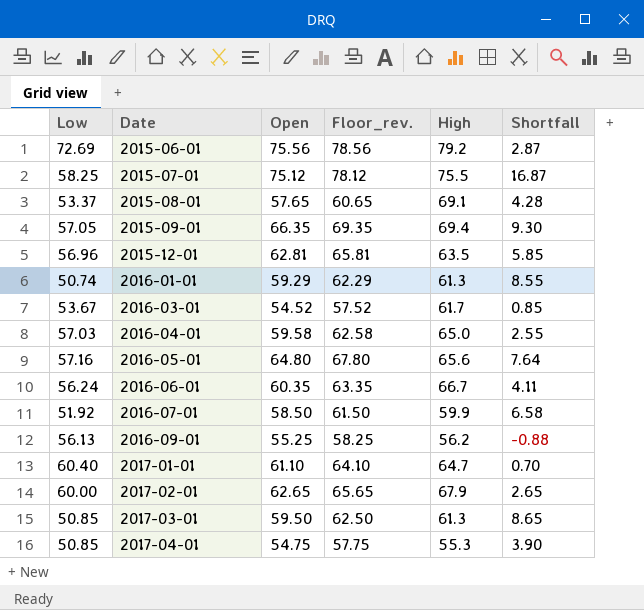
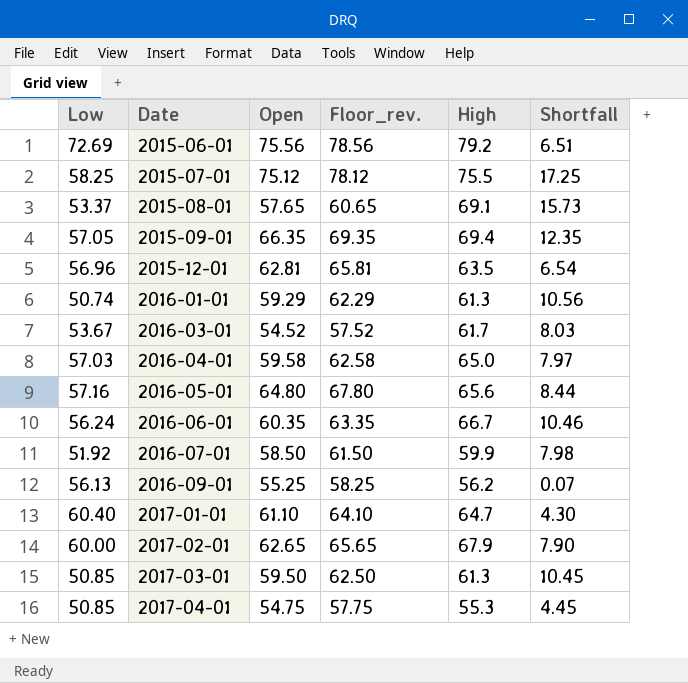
column Shortfall | formula: [Open] - [Low] -> [High] - [Low]

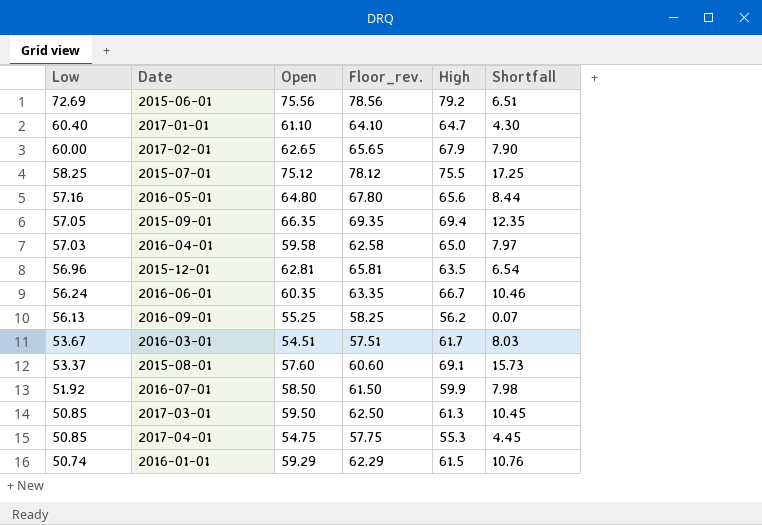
row order: Date ascending -> Low descending
2016-03-01 | Open: 54.52 -> 54.51
2016-03-01 | Floor_rev.: 57.52 -> 57.51
2015-08-01 | Open: 57.65 -> 57.60
2015-08-01 | Floor_rev.: 60.65 -> 60.60
2016-01-01 | High: 61.3 -> 61.5
2016-01-01 | Shortfall: 10.56 -> 10.76

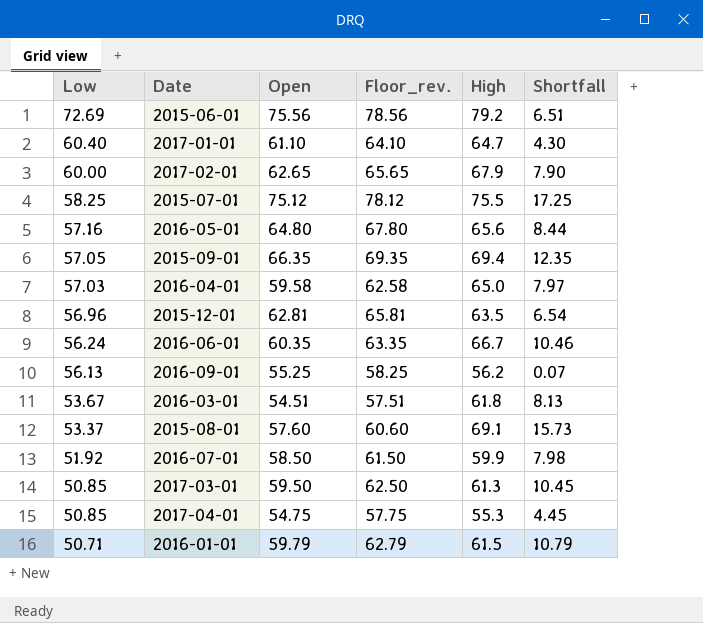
2016-03-01 | High: 61.7 -> 61.8
2016-03-01 | Shortfall: 8.03 -> 8.13
2016-01-01 | Low: 50.74 -> 50.71
2016-01-01 | Open: 59.29 -> 59.79
2016-01-01 | Floor_rev.: 62.29 -> 62.79
2016-01-01 | Shortfall: 10.76 -> 10.79

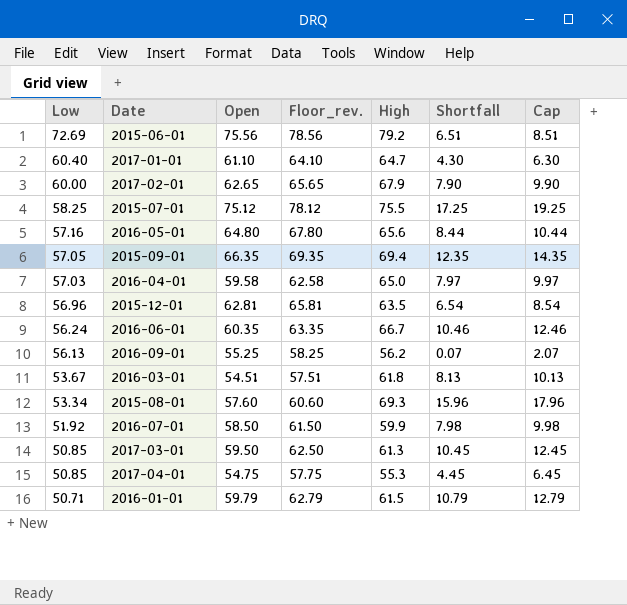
column Cap | formula: none -> [Shortfall] + 2
2015-08-01 | Low: 53.37 -> 53.34
2015-08-01 | High: 69.1 -> 69.3
2015-08-01 | Shortfall: 15.73 -> 15.96

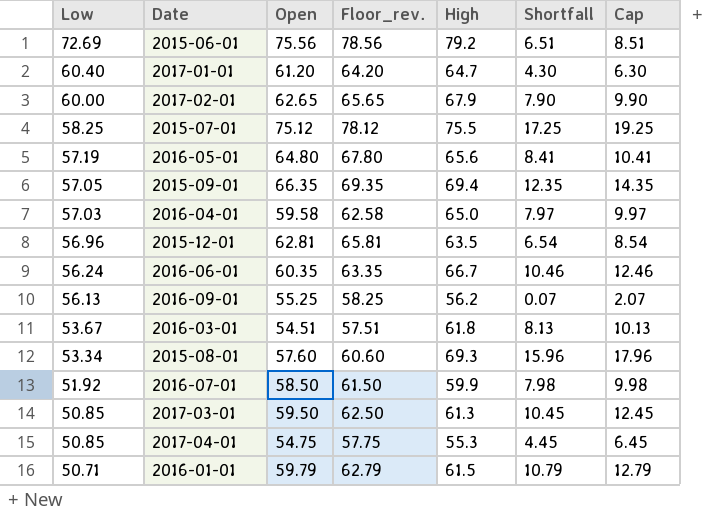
2017-01-01 | Open: 61.10 -> 61.20
2017-01-01 | Floor_rev.: 64.10 -> 64.20
2016-05-01 | Low: 57.16 -> 57.19
2016-05-01 | Shortfall: 8.44 -> 8.41
2016-05-01 | Cap: 10.44 -> 10.41

